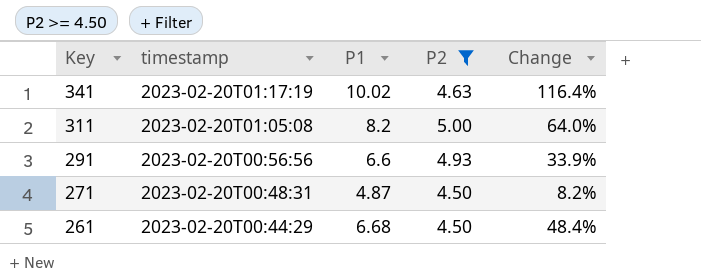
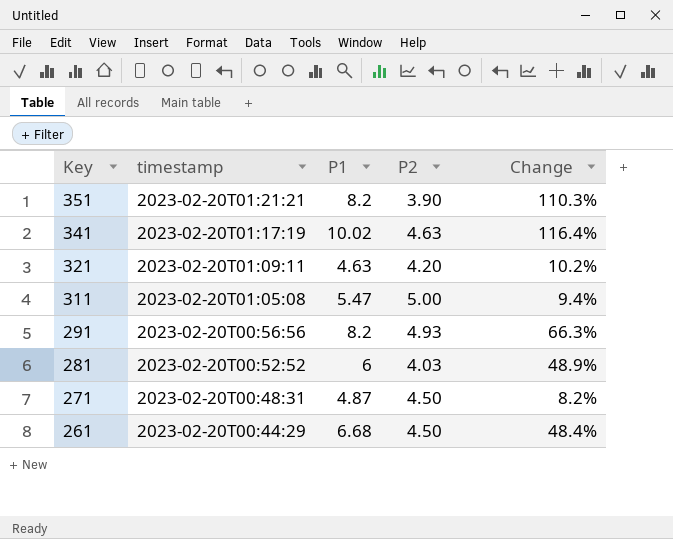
filter: P2 >= 4.50 -> none
311 | P1: 8.2 -> 5.47
311 | Change: 64.0% -> 9.4%
291 | P1: 6.6 -> 8.2
291 | Change: 33.9% -> 66.3%

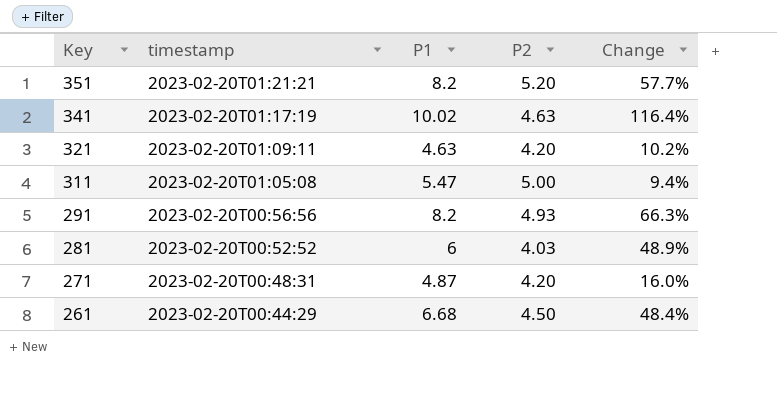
351 | P2: 3.90 -> 5.20
351 | Change: 110.3% -> 57.7%
271 | P2: 4.50 -> 4.20
271 | Change: 8.2% -> 16.0%

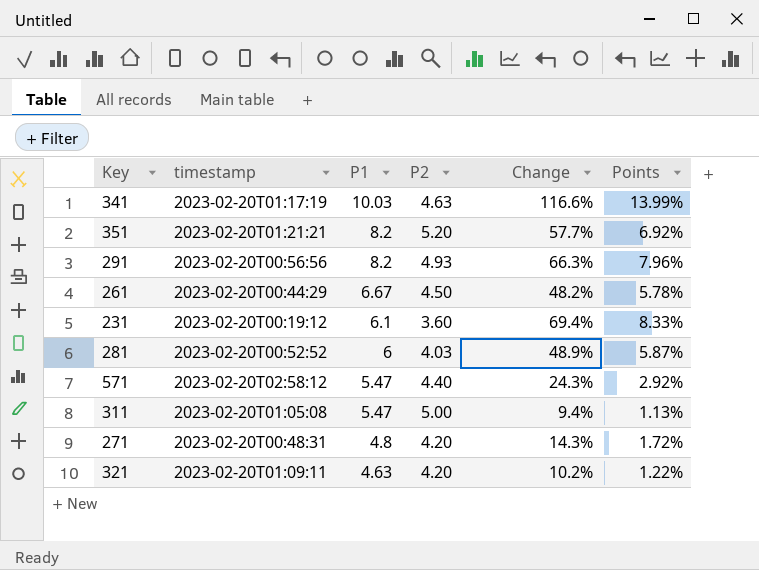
row order: Key descending -> P1 descending
column Points | formula: none -> [Change] * 0.12
341 | P1: 10.02 -> 10.03
341 | Change: 116.4% -> 116.6%
261 | P1: 6.68 -> 6.67
261 | Change: 48.4% -> 48.2%
row 231: none -> 2023-02-20T00:19:12 | 6.1 | 3.60 | 69.4% | 8.33%
row 571: none -> 2023-02-20T02:58:12 | 5.47 | 4.40 | 24.3% | 2.92%
271 | P1: 4.87 -> 4.8
271 | Change: 16.0% -> 14.3%

